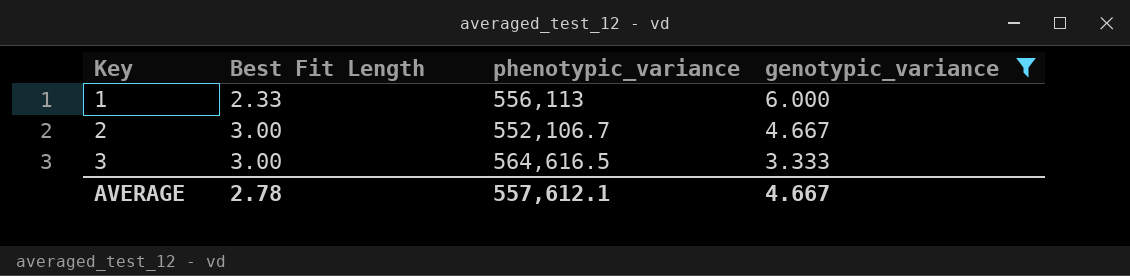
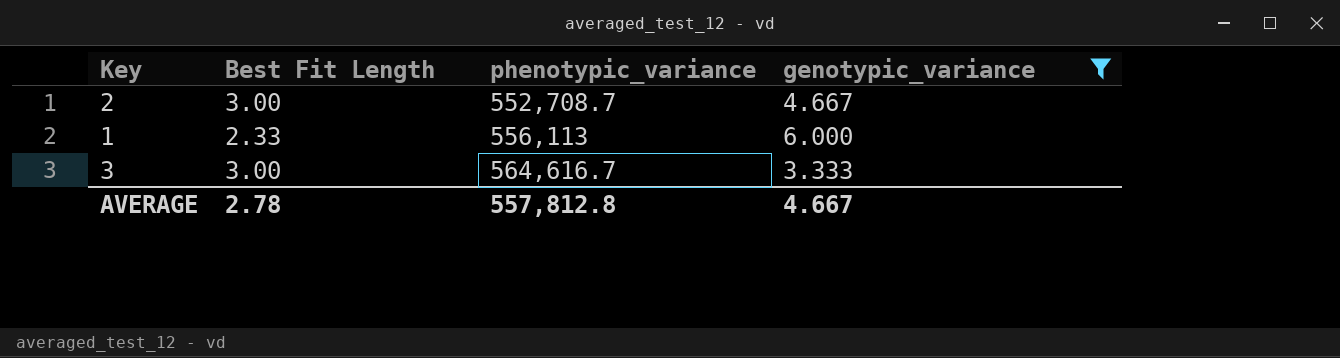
row order: Key ascending -> phenotypic_variance ascending
2 | phenotypic_variance: 552,106.7 -> 552,708.7
3 | phenotypic_variance: 564,616.5 -> 564,616.7
AVERAGE | phenotypic_variance: 557,612.1 -> 557,812.8

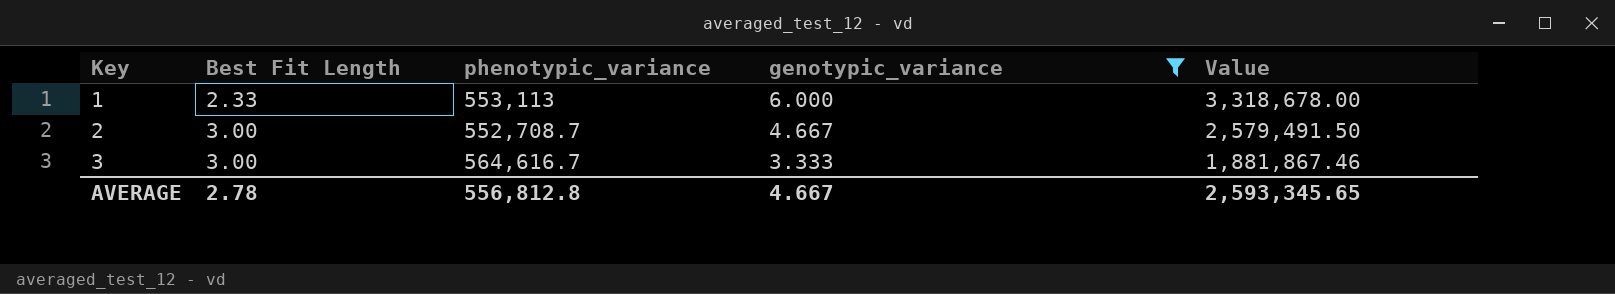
row order: phenotypic_variance ascending -> Key ascending
column Value | formula: none -> [phenotypic_variance] * [genotypic_variance]
1 | phenotypic_variance: 556,113 -> 553,113
AVERAGE | phenotypic_variance: 557,812.8 -> 556,812.8

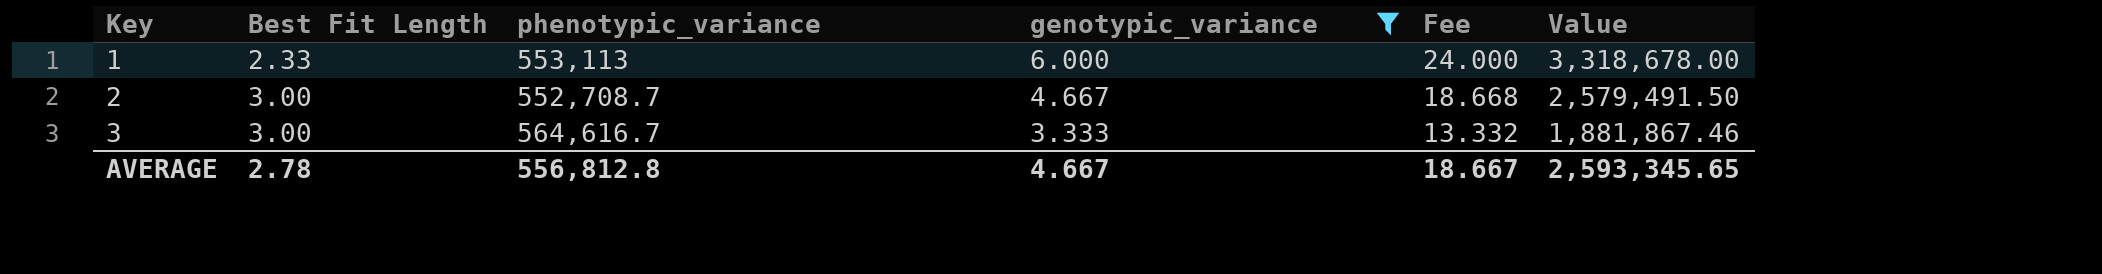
column Fee | formula: none -> [genotypic_variance] * 4

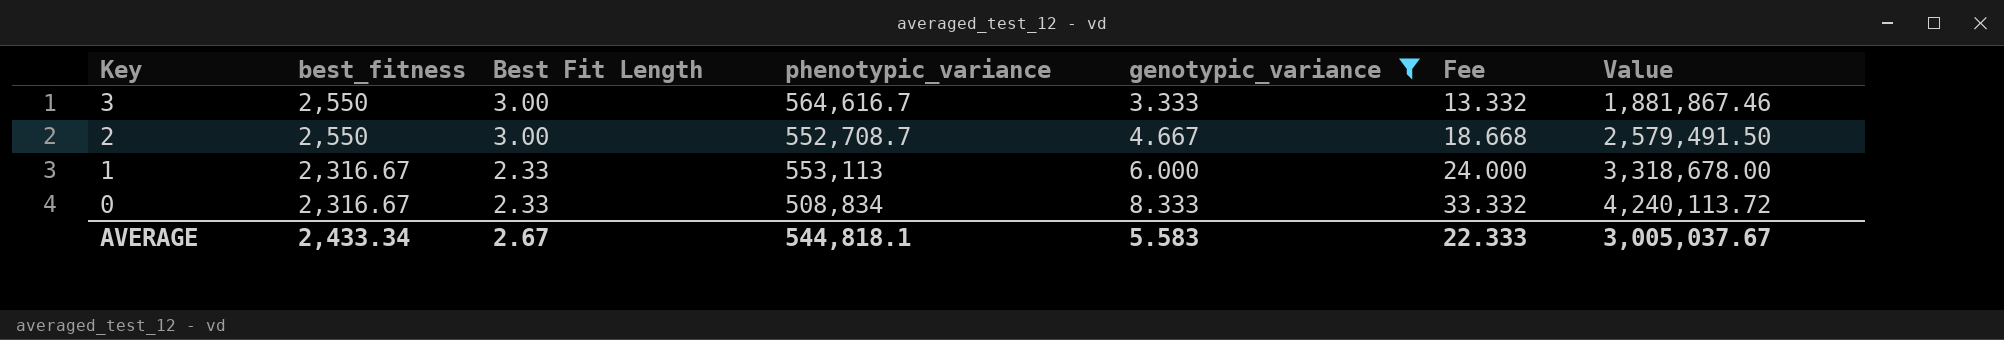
row order: Key ascending -> Key descending
column best_fitness | position: none -> 2
row 0: none -> 2,316.67 | 2.33 | 508,834 | 8.333 | 33.332 | 4,240,113.72
AVERAGE | Best Fit Length: 2.78 -> 2.67
AVERAGE | phenotypic_variance: 556,812.8 -> 544,818.1
AVERAGE | genotypic_variance: 4.667 -> 5.583
AVERAGE | Fee: 18.667 -> 22.333
AVERAGE | Value: 2,593,345.65 -> 3,005,037.67

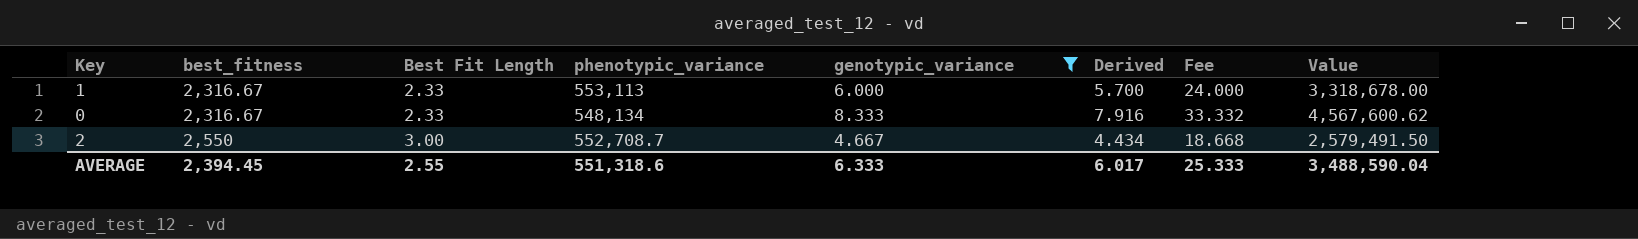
row order: Key descending -> best_fitness ascending
column Derived | formula: none -> [genotypic_variance] * 0.95
row 3: 2,550 | 3.00 | 564,616.7 | 3.333 | 13.332 | 1,881,867.46 -> none
0 | phenotypic_variance: 508,834 -> 548,134
0 | Value: 4,240,113.72 -> 4,567,600.62
AVERAGE | best_fitness: 2,433.34 -> 2,394.45
AVERAGE | Best Fit Length: 2.67 -> 2.55
AVERAGE | phenotypic_variance: 544,818.1 -> 551,318.6
AVERAGE | genotypic_variance: 5.583 -> 6.333
AVERAGE | Fee: 22.333 -> 25.333
AVERAGE | Value: 3,005,037.67 -> 3,488,590.04

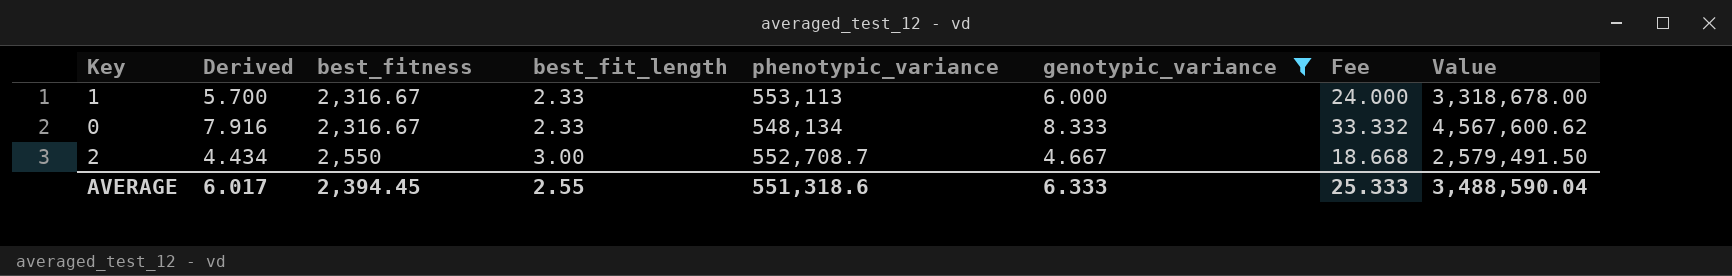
column Derived | position: 6 -> 2
column name: Best Fit Length -> best_fit_length

